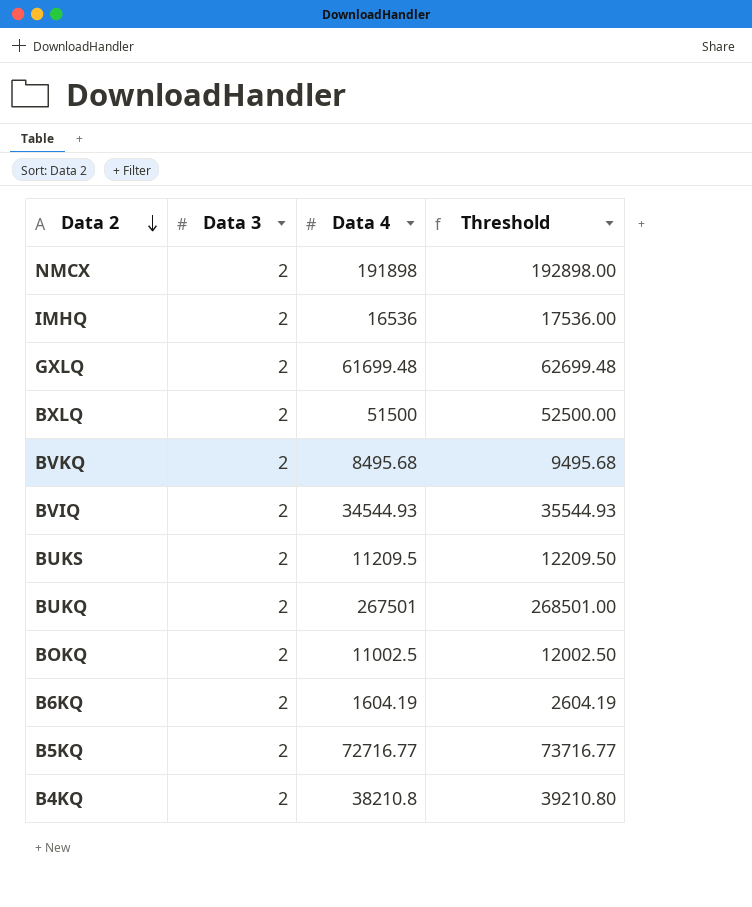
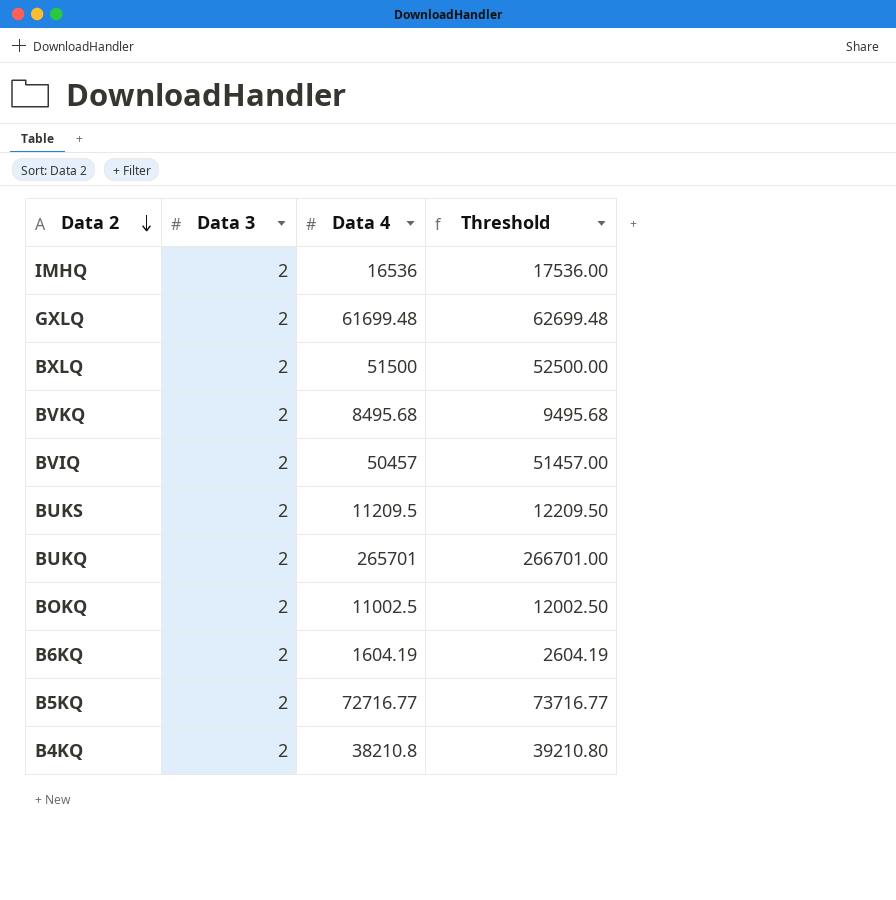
row NMCX: 2 | 191898 | 192898.00 -> none
BVIQ | Data 4: 34544.93 -> 50457
BVIQ | Threshold: 35544.93 -> 51457.00
BUKQ | Data 4: 267501 -> 265701
BUKQ | Threshold: 268501.00 -> 266701.00

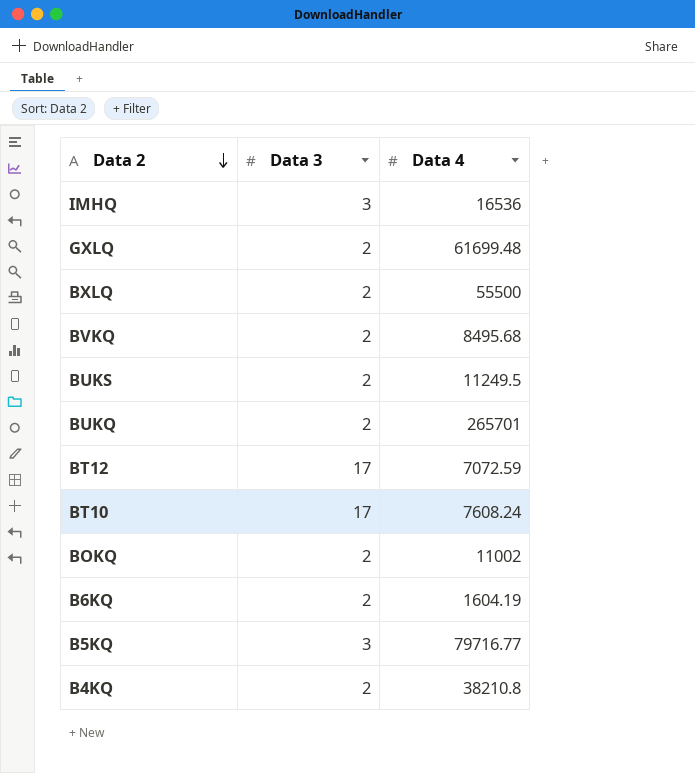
column Threshold | formula: [Data 4] + 1000 -> none
row BVIQ: 2 | 50457 | 51457.00 -> none
IMHQ | Data 3: 2 -> 3
BXLQ | Data 4: 51500 -> 55500
BUKS | Data 4: 11209.5 -> 11249.5
row BT12: none -> 17 | 7072.59
row BT10: none -> 17 | 7608.24
BOKQ | Data 4: 11002.5 -> 11002
B5KQ | Data 3: 2 -> 3
B5KQ | Data 4: 72716.77 -> 79716.77

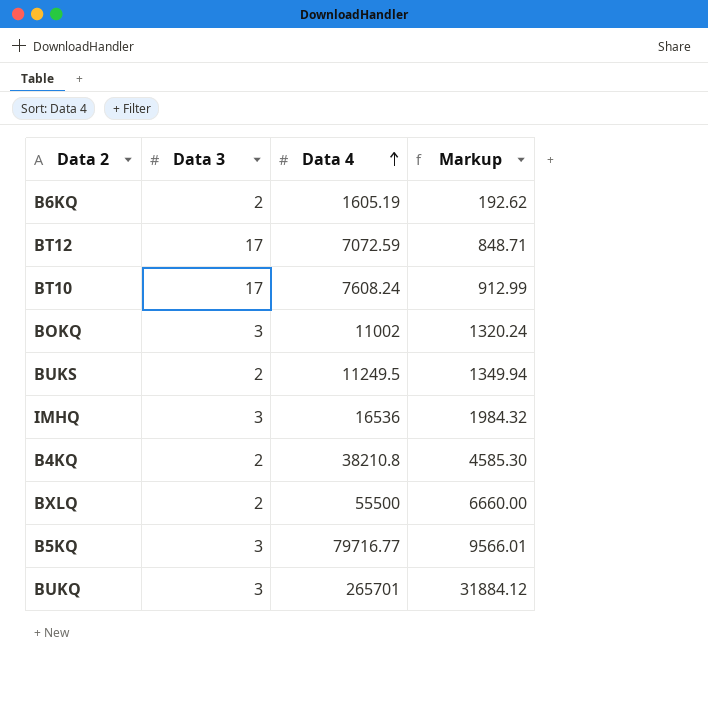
row order: Data 2 descending -> Data 4 ascending
column Markup | formula: none -> [Data 4] * 0.12
row GXLQ: 2 | 61699.48 -> none
row BVKQ: 2 | 8495.68 -> none
B6KQ | Data 4: 1604.19 -> 1605.19
BOKQ | Data 3: 2 -> 3
BUKQ | Data 3: 2 -> 3

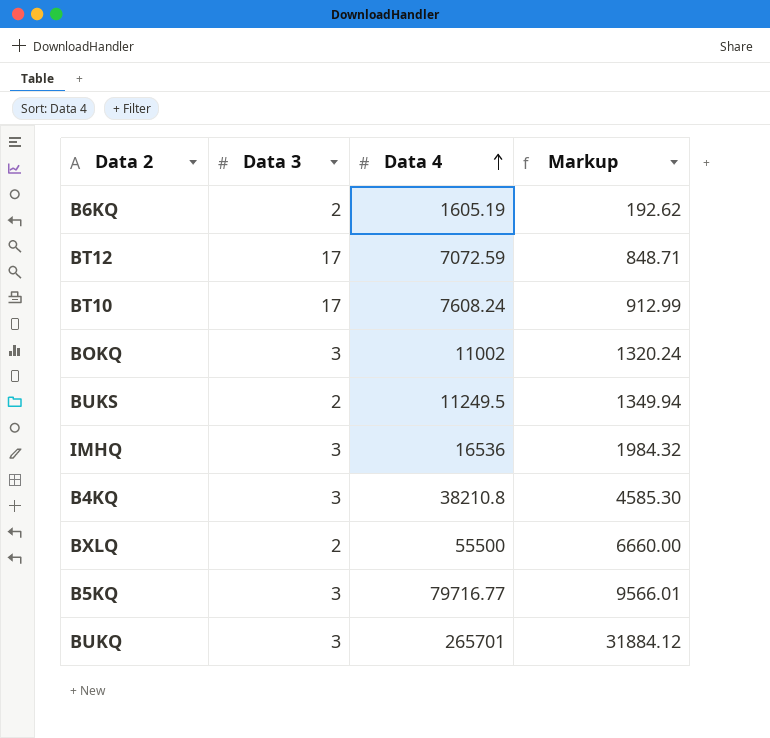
B4KQ | Data 3: 2 -> 3

